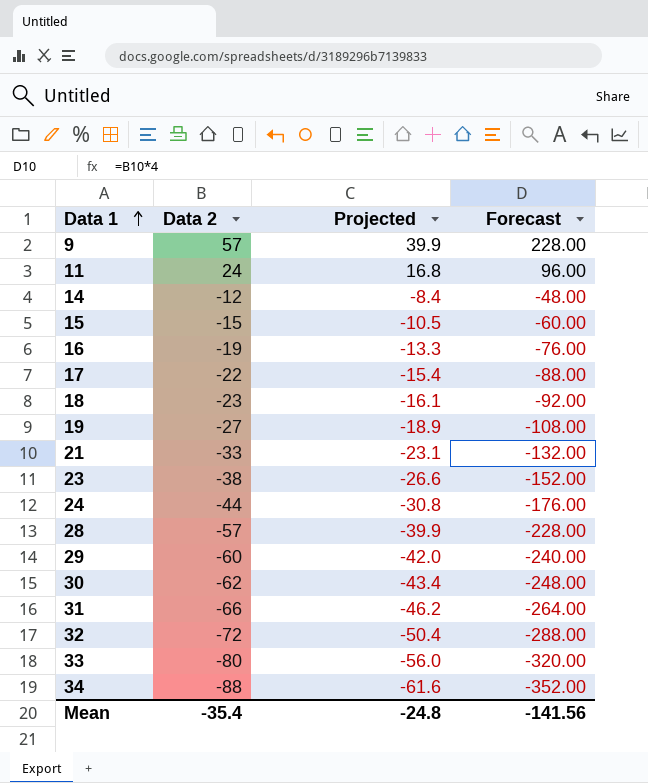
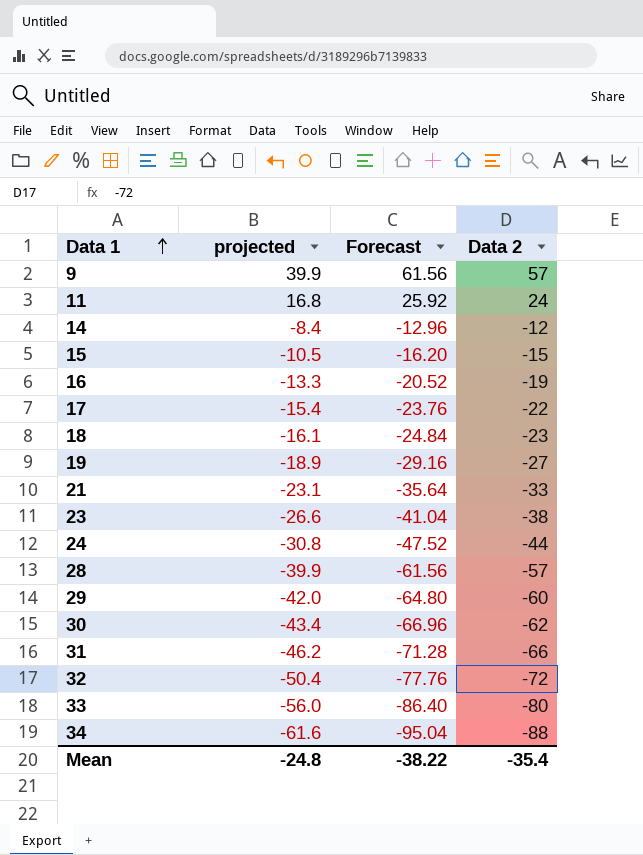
column name: Projected -> projected
column Forecast | formula: [Data 2] * 4 -> [Data 2] * 1.08
column Data 2 | position: 2 -> 4
Mean | Forecast: -141.56 -> -38.22

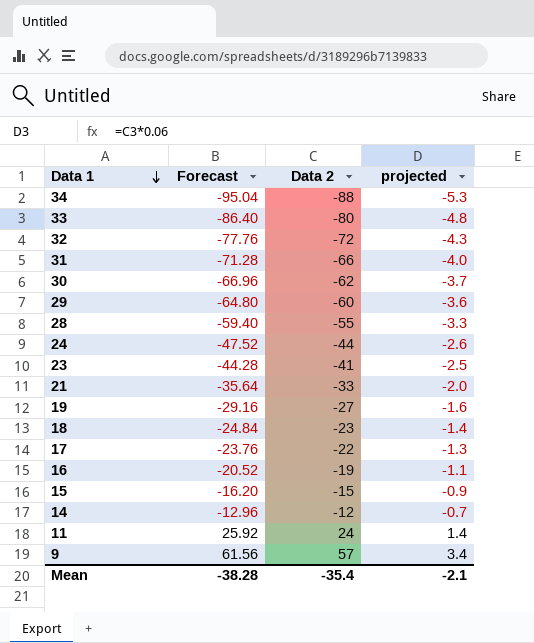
row order: Data 1 ascending -> Data 1 descending
column projected | formula: [Data 2] * 0.7 -> [Data 2] * 0.06
column projected | position: 2 -> 4
28 | Forecast: -61.56 -> -59.40
28 | Data 2: -57 -> -55
23 | Forecast: -41.04 -> -44.28
23 | Data 2: -38 -> -41
Mean | Forecast: -38.22 -> -38.28
Mean | projected: -24.8 -> -2.1

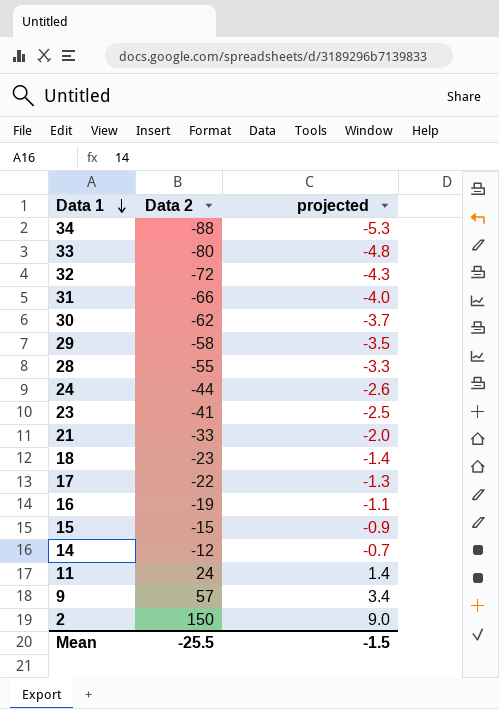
column Forecast | formula: [Data 2] * 1.08 -> none
row 19: -29.16 | -27 | -1.6 -> none
29 | Data 2: -60 -> -58
29 | projected: -3.6 -> -3.5
row 2: none -> 150 | 9.0
Mean | Data 2: -35.4 -> -25.5
Mean | projected: -2.1 -> -1.5

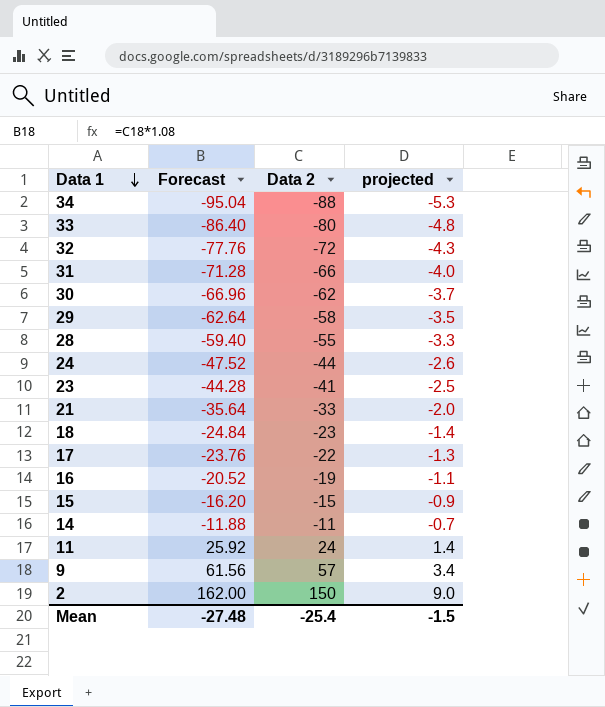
column Forecast | formula: none -> [Data 2] * 1.08
14 | Data 2: -12 -> -11
Mean | Data 2: -25.5 -> -25.4

